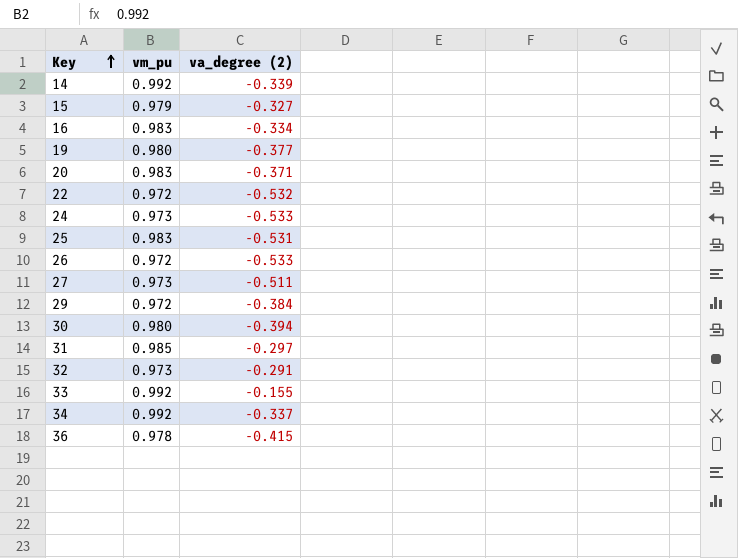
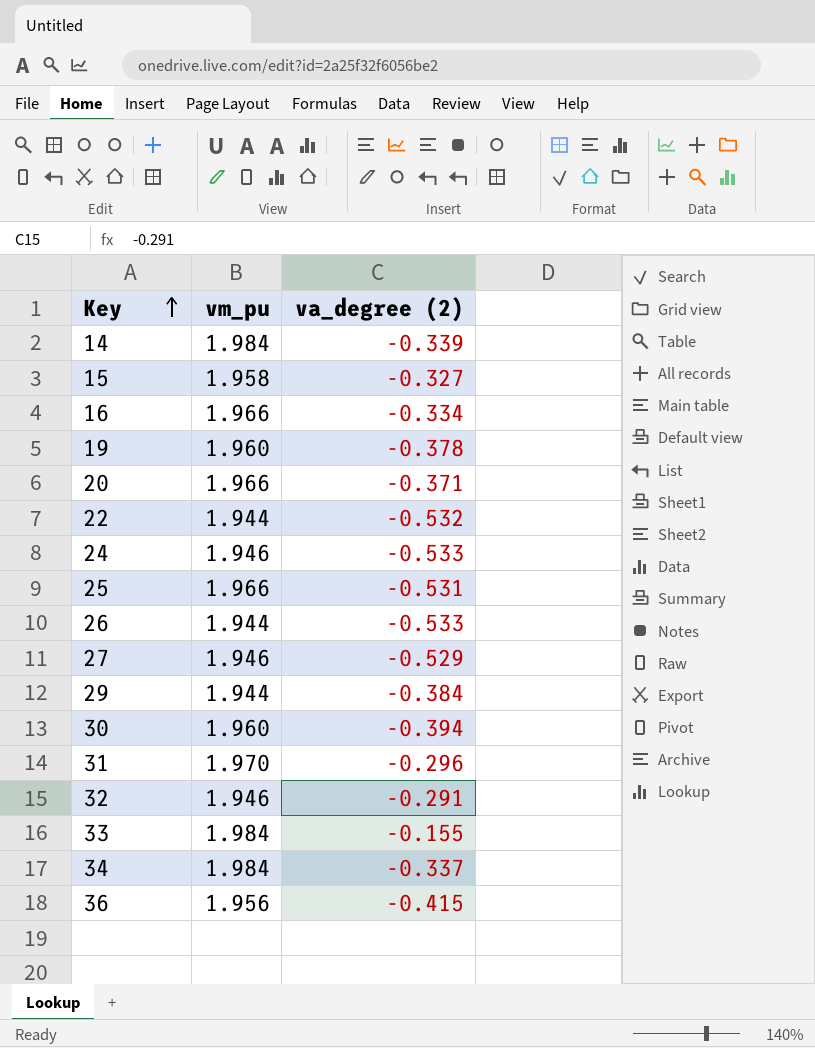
14 | vm_pu: 0.992 -> 1.984
15 | vm_pu: 0.979 -> 1.958
16 | vm_pu: 0.983 -> 1.966
19 | vm_pu: 0.980 -> 1.960
19 | va_degree (2): -0.377 -> -0.378
20 | vm_pu: 0.983 -> 1.966
22 | vm_pu: 0.972 -> 1.944
24 | vm_pu: 0.973 -> 1.946
25 | vm_pu: 0.983 -> 1.966
26 | vm_pu: 0.972 -> 1.944
27 | vm_pu: 0.973 -> 1.946
27 | va_degree (2): -0.511 -> -0.529
29 | vm_pu: 0.972 -> 1.944
30 | vm_pu: 0.980 -> 1.960
31 | vm_pu: 0.985 -> 1.970
31 | va_degree (2): -0.297 -> -0.296
32 | vm_pu: 0.973 -> 1.946
33 | vm_pu: 0.992 -> 1.984
34 | vm_pu: 0.992 -> 1.984
36 | vm_pu: 0.978 -> 1.956

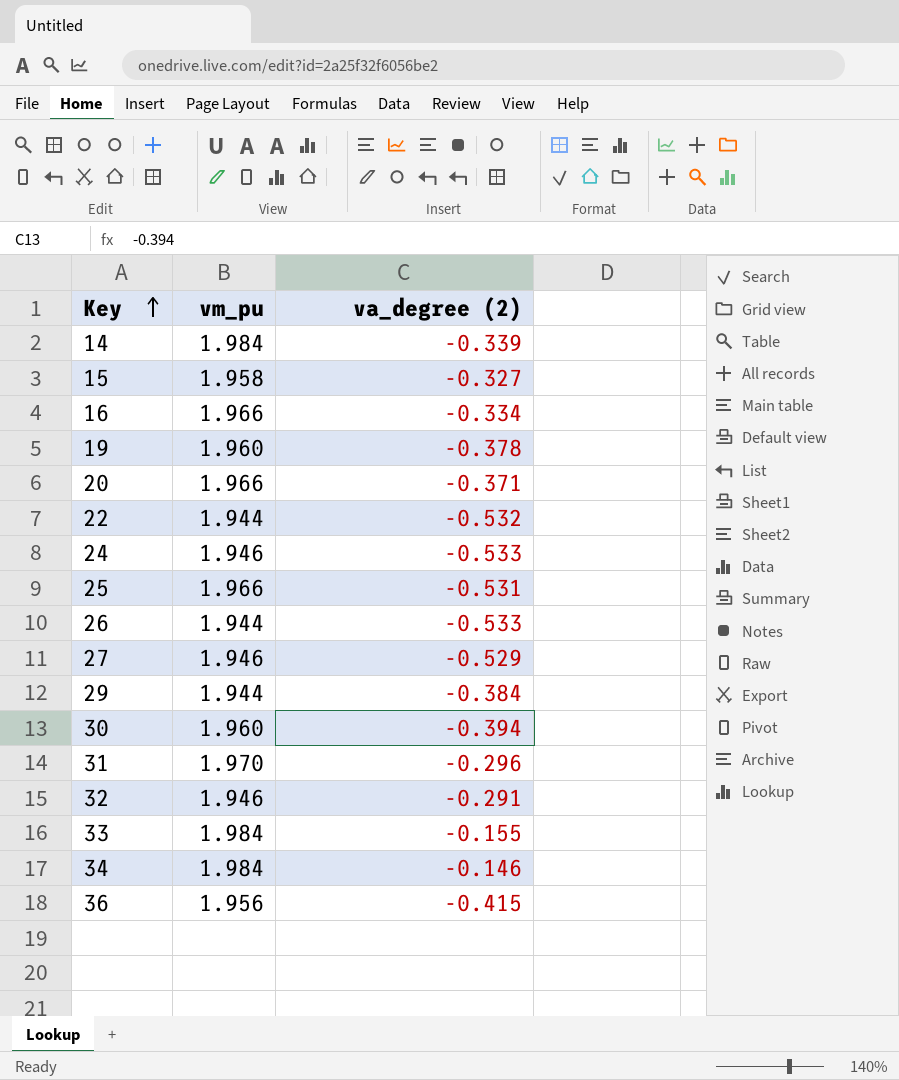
34 | va_degree (2): -0.337 -> -0.146

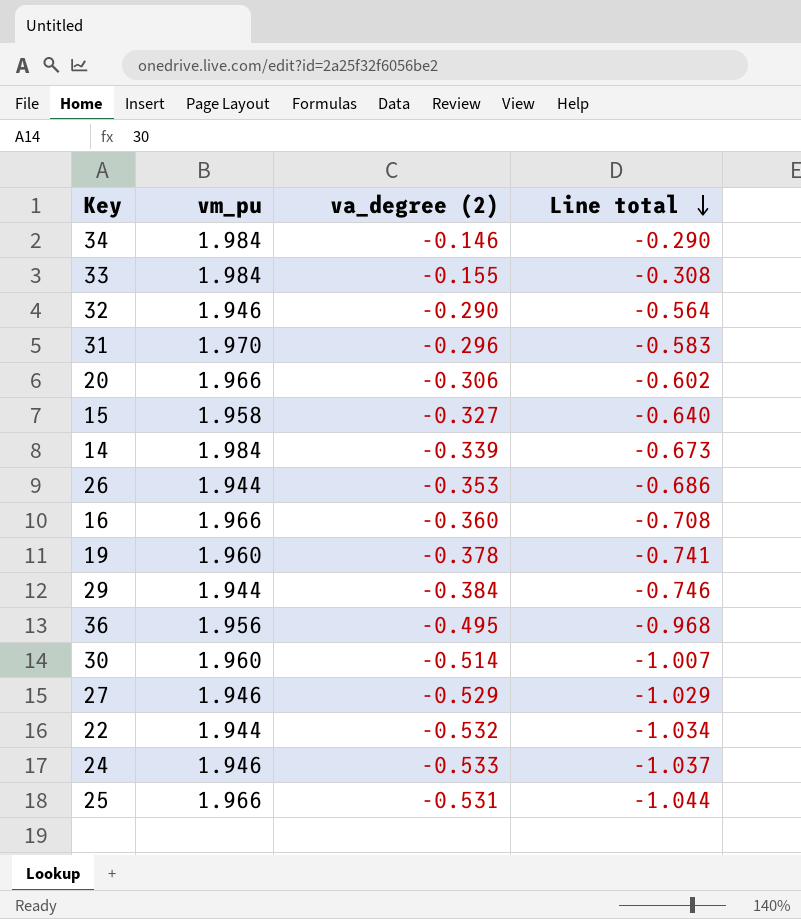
row order: Key ascending -> Line total descending
column Line total | formula: none -> [vm_pu] * [va_degree (2)]
32 | va_degree (2): -0.291 -> -0.290
20 | va_degree (2): -0.371 -> -0.306
26 | va_degree (2): -0.533 -> -0.353
16 | va_degree (2): -0.334 -> -0.360
36 | va_degree (2): -0.415 -> -0.495
30 | va_degree (2): -0.394 -> -0.514

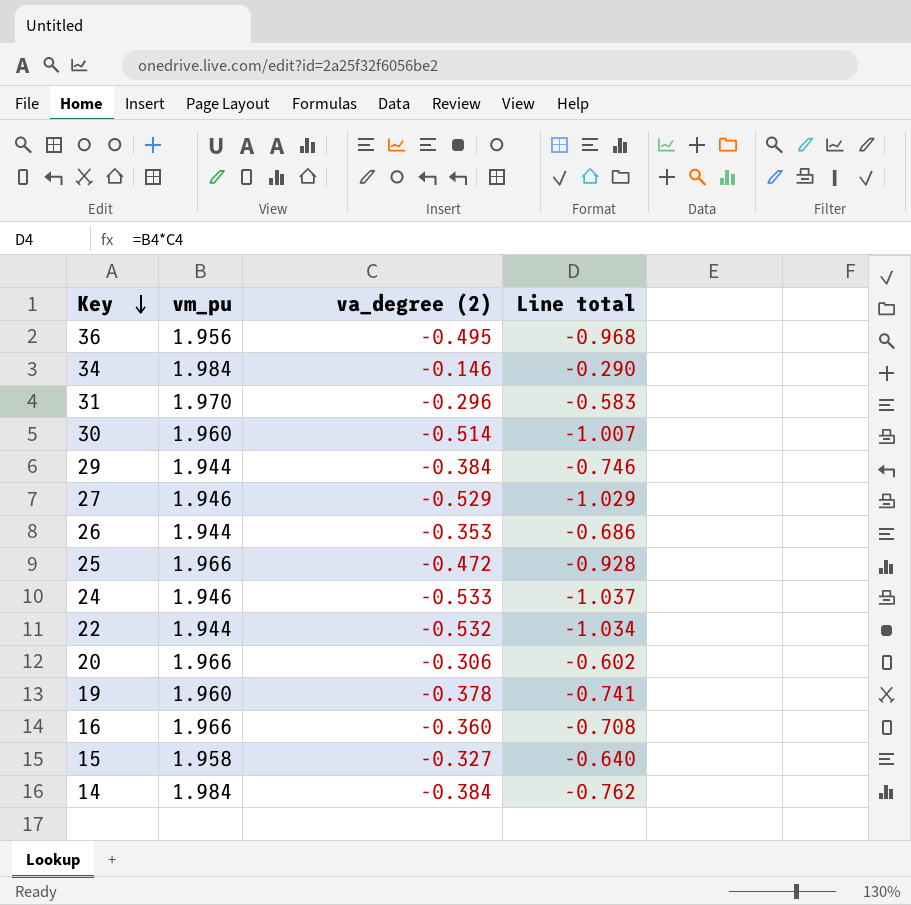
row order: Line total descending -> Key descending
row 33: 1.984 | -0.155 | -0.308 -> none
row 32: 1.946 | -0.290 | -0.564 -> none
25 | va_degree (2): -0.531 -> -0.472
25 | Line total: -1.044 -> -0.928
14 | va_degree (2): -0.339 -> -0.384
14 | Line total: -0.673 -> -0.762

